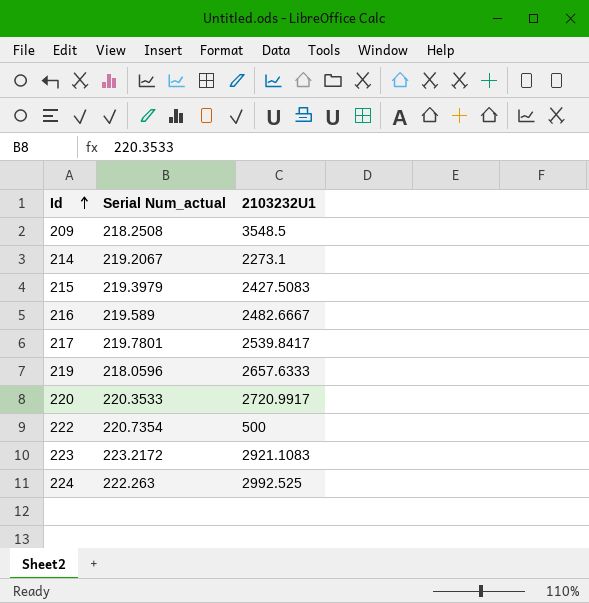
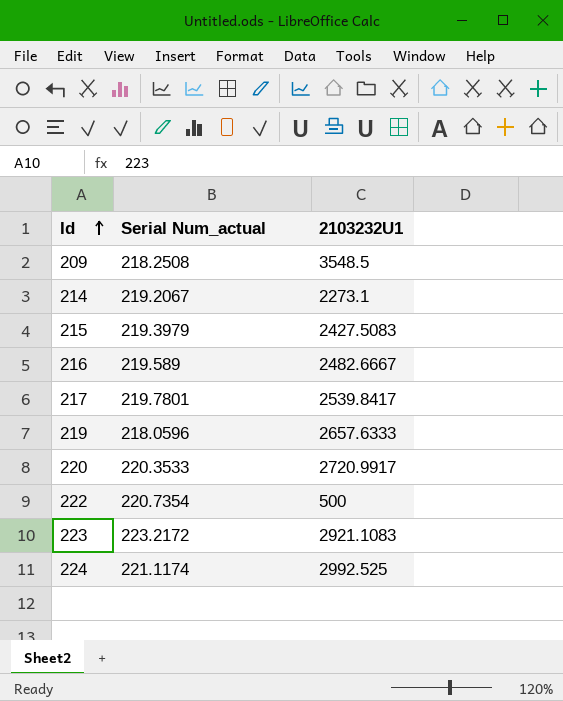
224 | Serial Num_actual: 222.263 -> 221.1174

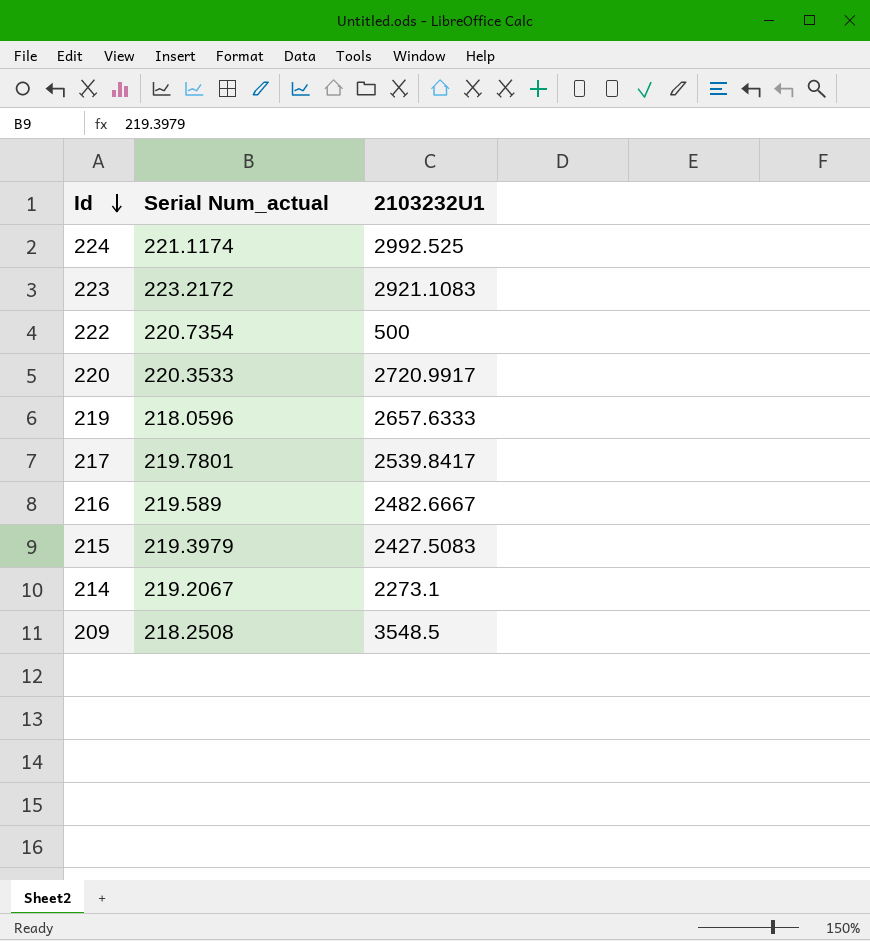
row order: Id ascending -> Id descending

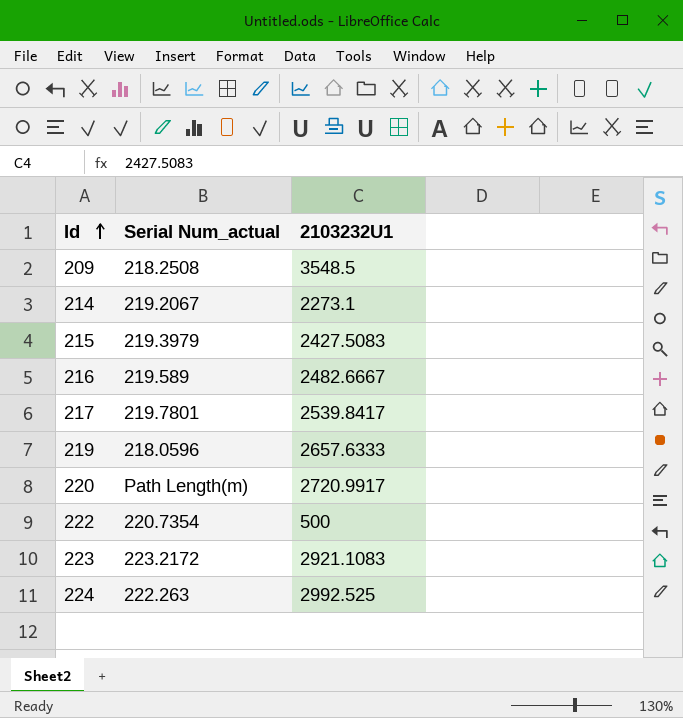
row order: Id descending -> Id ascending
220 | Serial Num_actual: 220.3533 -> Path Length(m)
224 | Serial Num_actual: 221.1174 -> 222.263

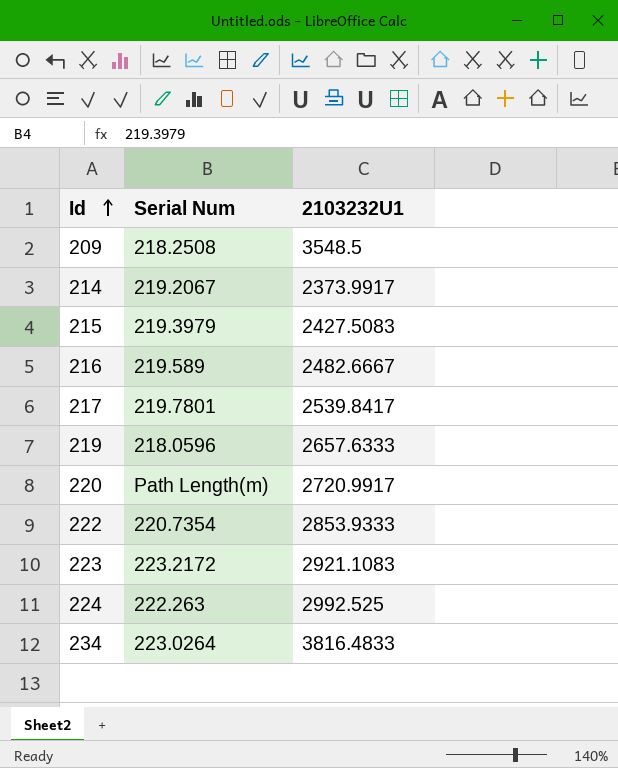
column name: Serial Num_actual -> Serial Num
214 | 2103232U1: 2273.1 -> 2373.9917
222 | 2103232U1: 500 -> 2853.9333
row 234: none -> 223.0264 | 3816.4833

